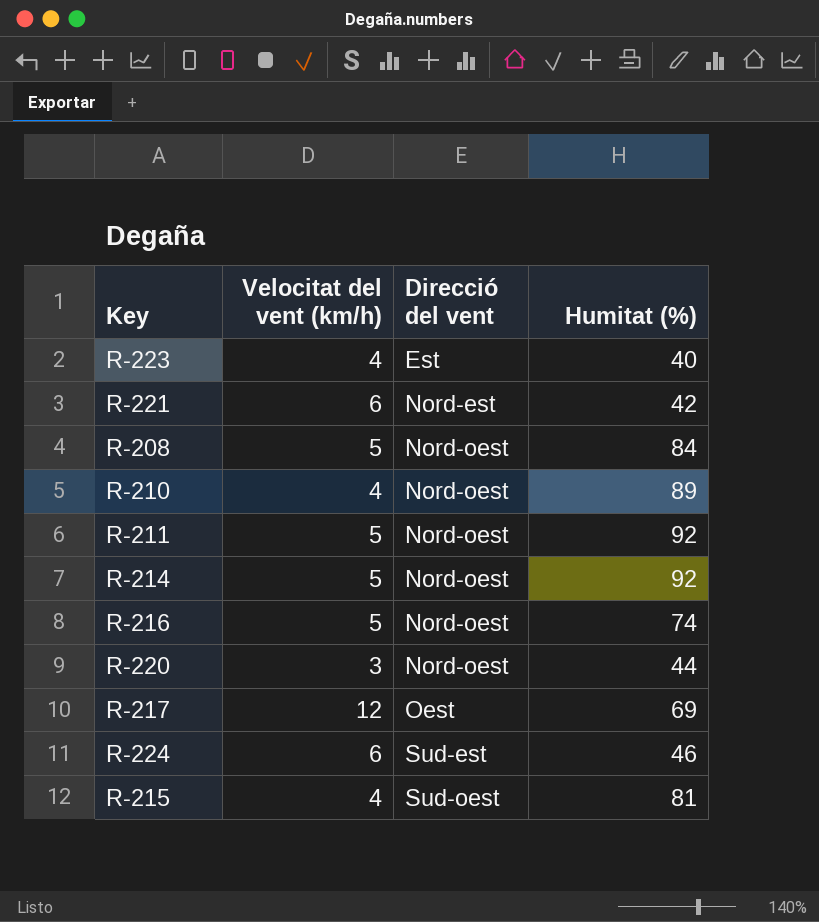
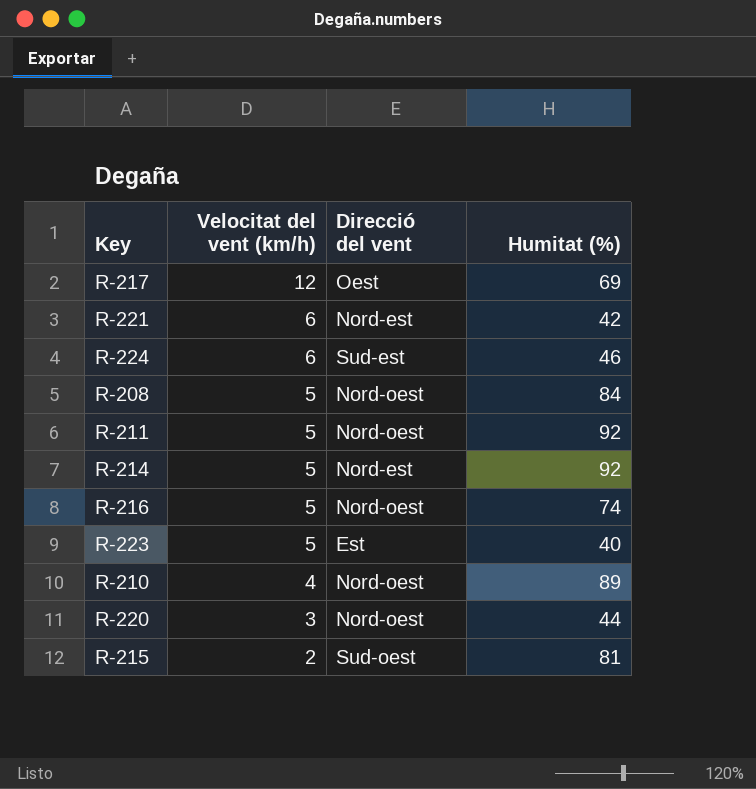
row order: Direcció del vent ascending -> Velocitat del vent (km/h) descending
R-214 | Direcció del vent: Nord-oest -> Nord-est
R-223 | Velocitat del vent (km/h): 4 -> 5
R-215 | Velocitat del vent (km/h): 4 -> 2

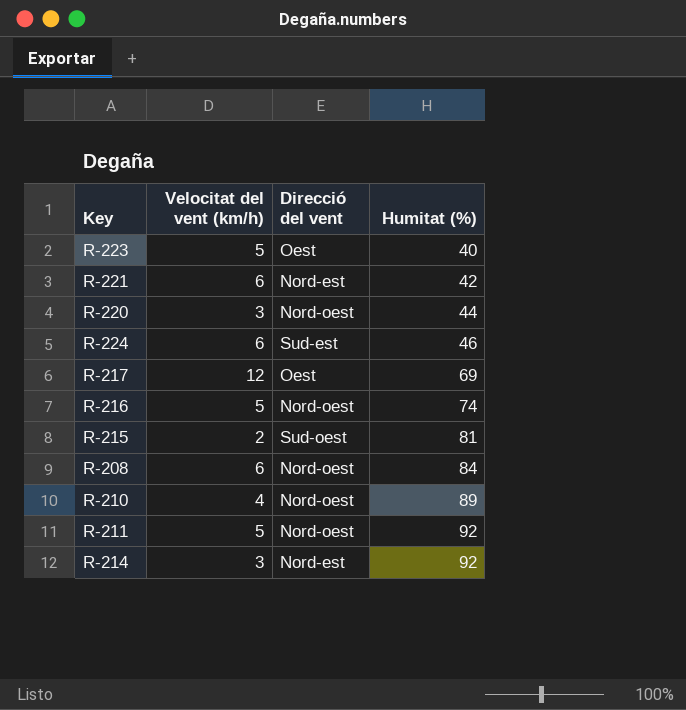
row order: Velocitat del vent (km/h) descending -> Humitat (%) ascending
R-223 | Direcció del vent: Est -> Oest
R-208 | Velocitat del vent (km/h): 5 -> 6
R-214 | Velocitat del vent (km/h): 5 -> 3

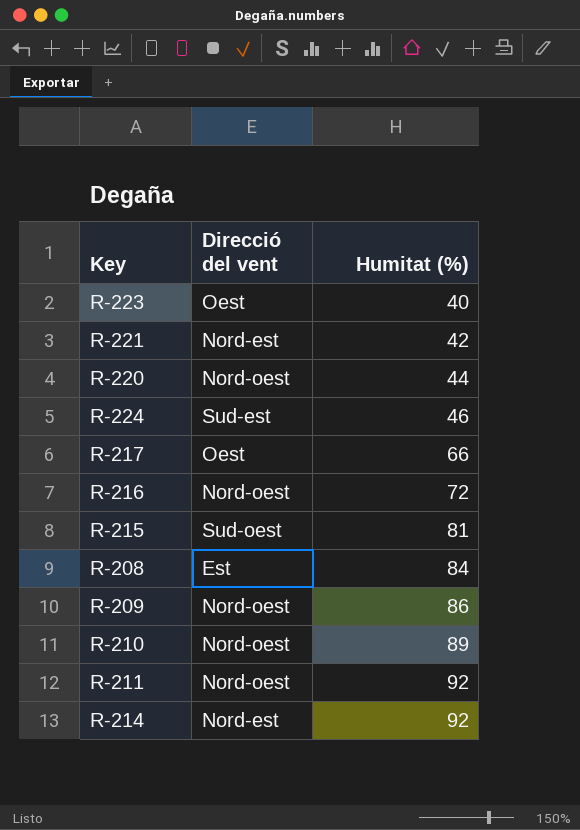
column Velocitat del vent (km/h) | position: 2 -> none
R-217 | Humitat (%): 69 -> 66
R-216 | Humitat (%): 74 -> 72
R-208 | Direcció del vent: Nord-oest -> Est
row R-209: none -> Nord-oest | 86

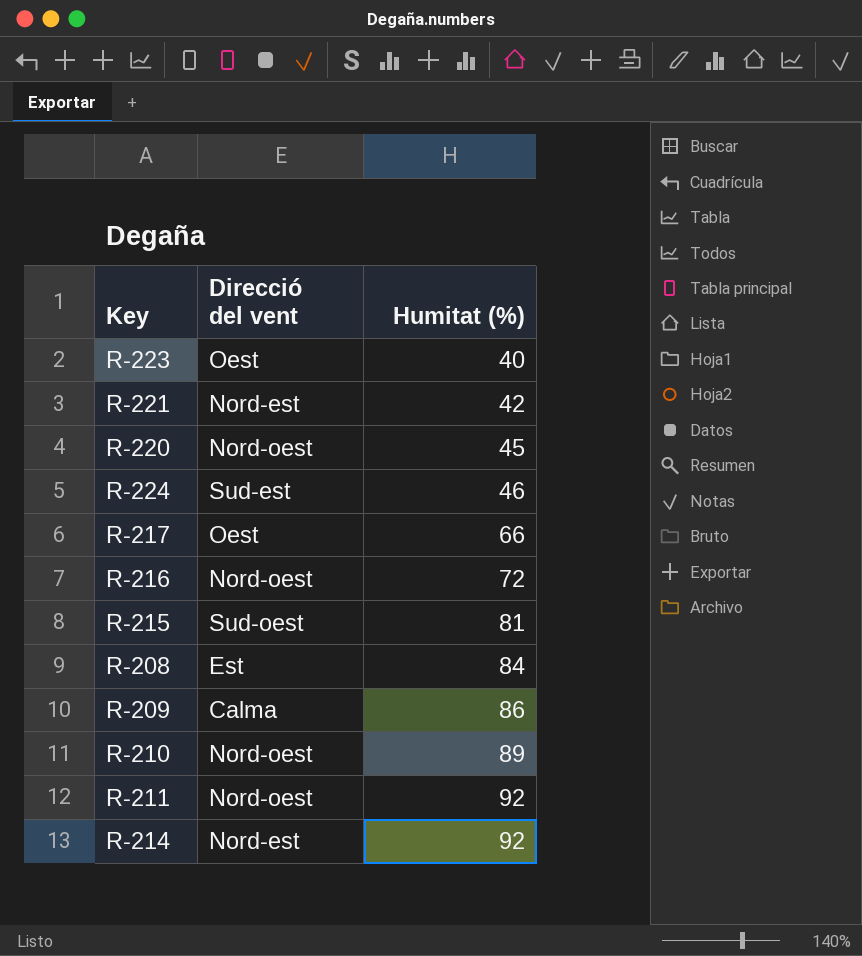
R-220 | Humitat (%): 44 -> 45
R-209 | Direcció del vent: Nord-oest -> Calma

